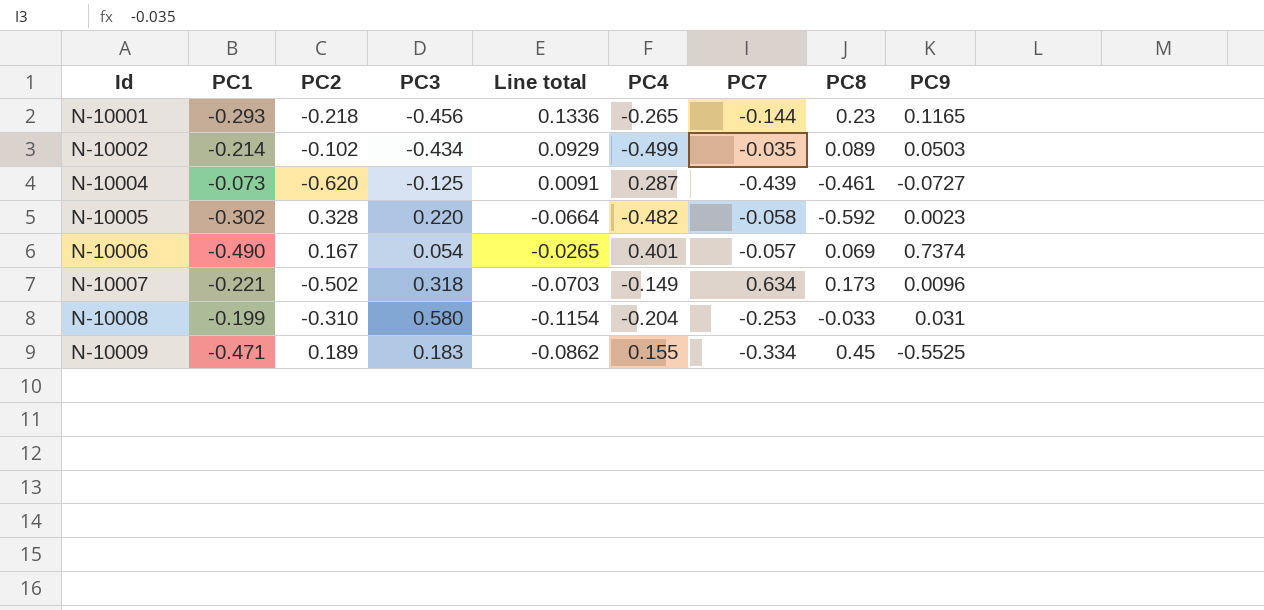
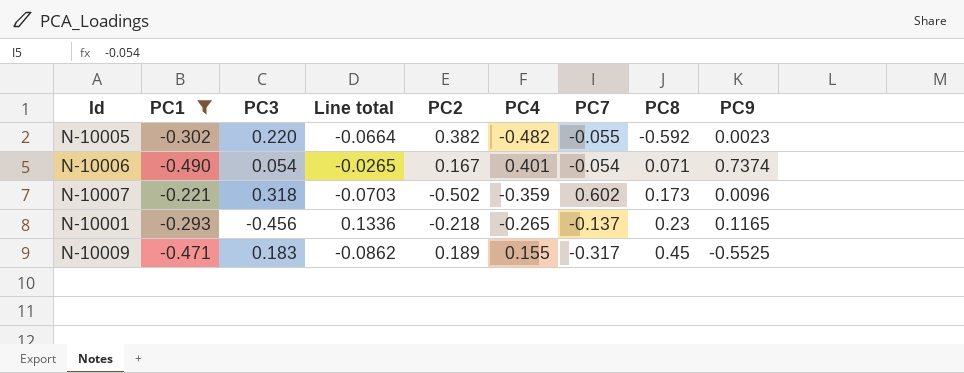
filter: none -> PC1 <= -0.221
row order: Id ascending -> PC8 ascending
column PC2 | position: 3 -> 5
N-10005 | PC2: 0.328 -> 0.382
N-10005 | PC7: -0.058 -> -0.055
N-10006 | PC7: -0.057 -> -0.054
N-10006 | PC8: 0.069 -> 0.071
N-10007 | PC4: -0.149 -> -0.359
N-10007 | PC7: 0.634 -> 0.602
N-10001 | PC7: -0.144 -> -0.137
N-10009 | PC7: -0.334 -> -0.317

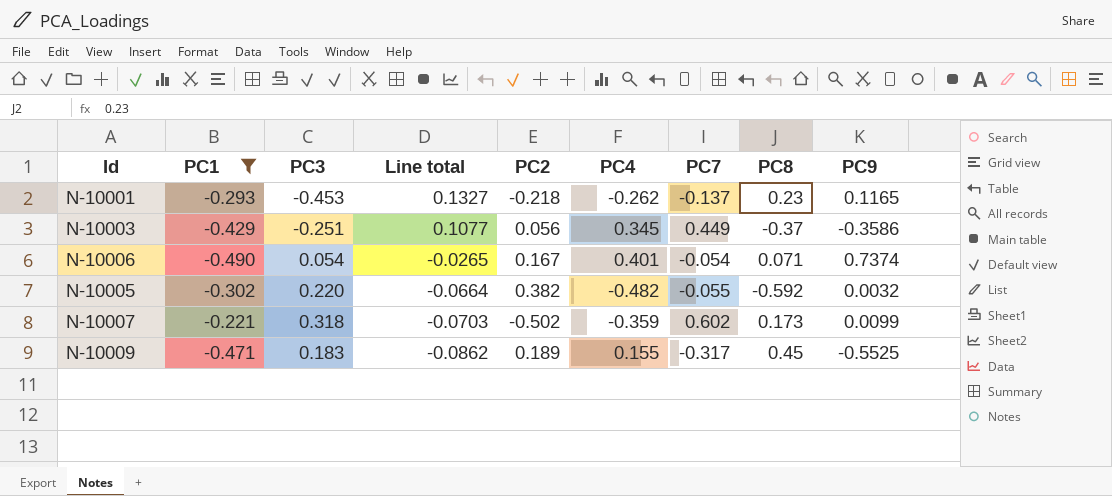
row order: PC8 ascending -> Line total descending
N-10001 | PC3: -0.456 -> -0.453
N-10001 | Line total: 0.1336 -> 0.1327
N-10001 | PC4: -0.265 -> -0.262
row N-10003: none -> -0.429 | -0.251 | 0.1077 | 0.056 | 0.345 | 0.449 | -0.37 | -0.3586
N-10005 | PC9: 0.0023 -> 0.0032
N-10007 | PC9: 0.0096 -> 0.0099

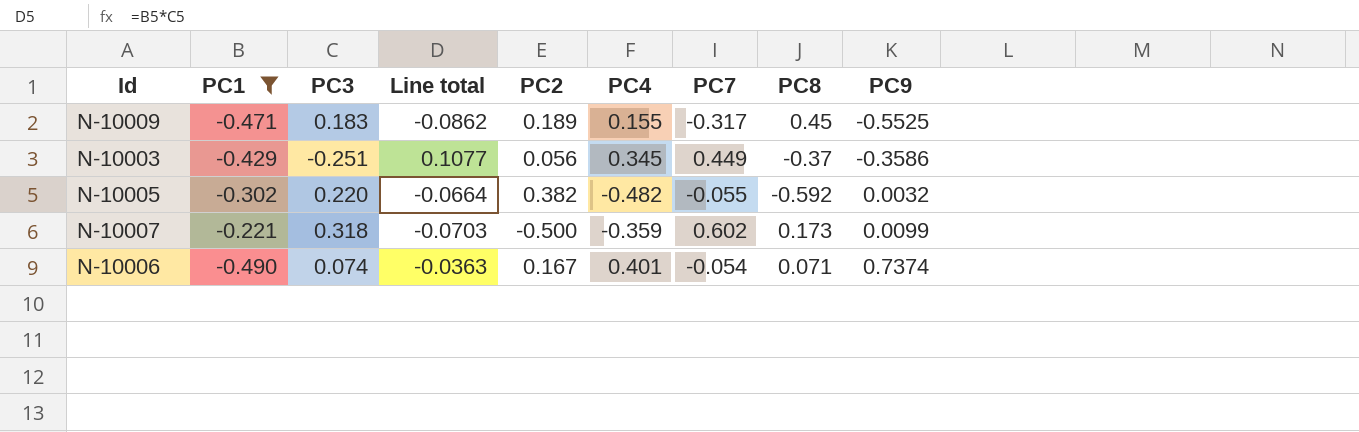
row order: Line total descending -> PC9 ascending
row N-10001: -0.293 | -0.453 | 0.1327 | -0.218 | -0.262 | -0.137 | 0.23 | 0.1165 -> none
N-10007 | PC2: -0.502 -> -0.500
N-10006 | PC3: 0.054 -> 0.074
N-10006 | Line total: -0.0265 -> -0.0363

